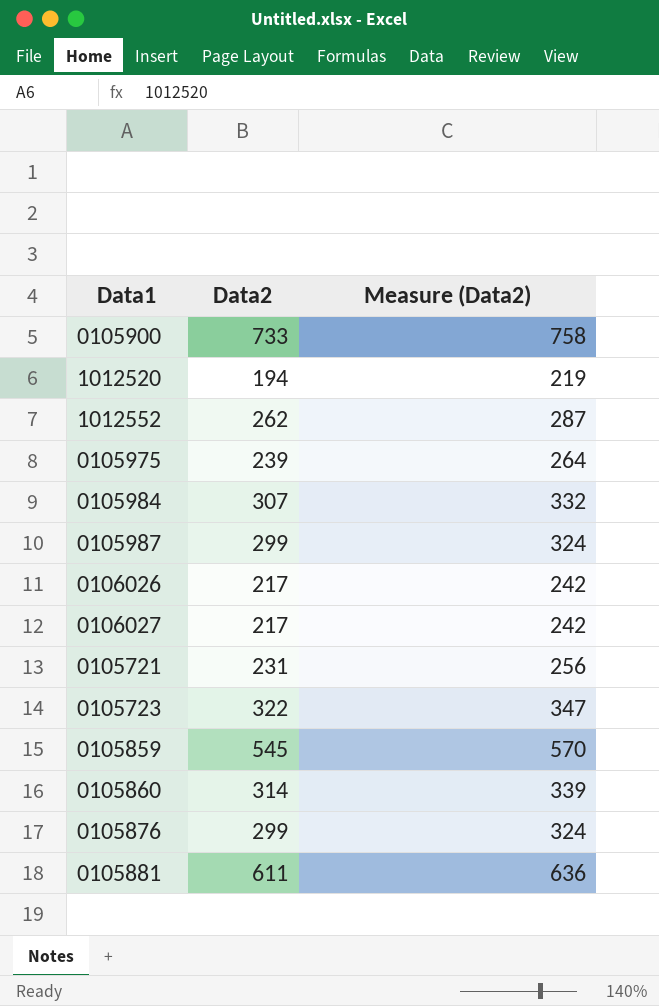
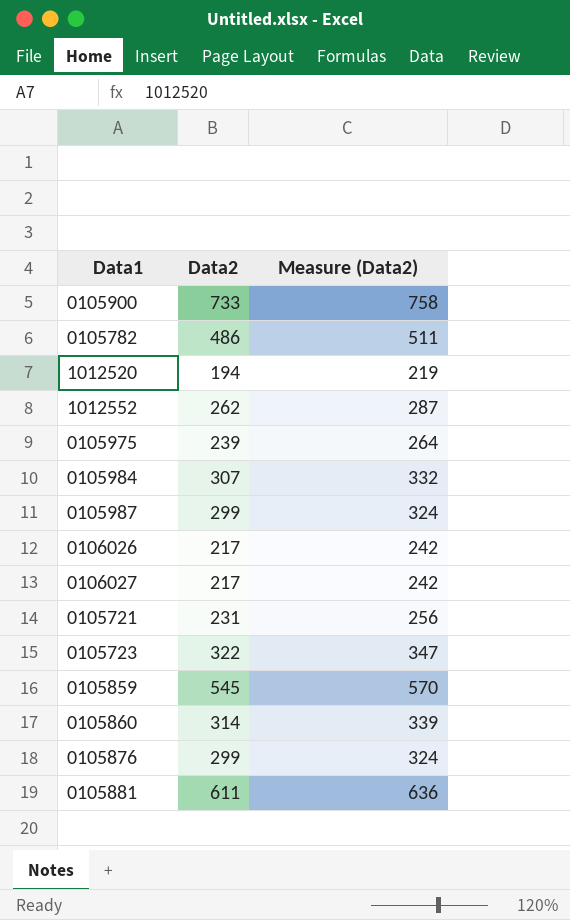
row 0105782: none -> 486 | 511

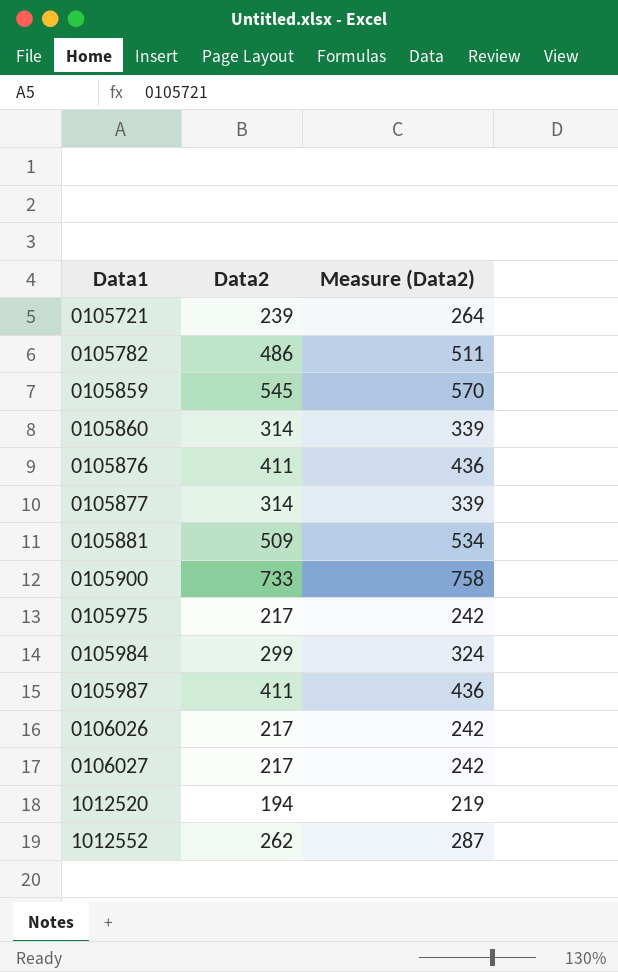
row order: none -> Data1 ascending
row 0105723: 322 | 347 -> none
0105721 | Data2: 231 -> 239
0105721 | Measure (Data2): 256 -> 264
0105876 | Data2: 299 -> 411
0105876 | Measure (Data2): 324 -> 436
row 0105877: none -> 314 | 339
0105881 | Data2: 611 -> 509
0105881 | Measure (Data2): 636 -> 534
0105975 | Data2: 239 -> 217
0105975 | Measure (Data2): 264 -> 242
0105984 | Data2: 307 -> 299
0105984 | Measure (Data2): 332 -> 324
0105987 | Data2: 299 -> 411
0105987 | Measure (Data2): 324 -> 436

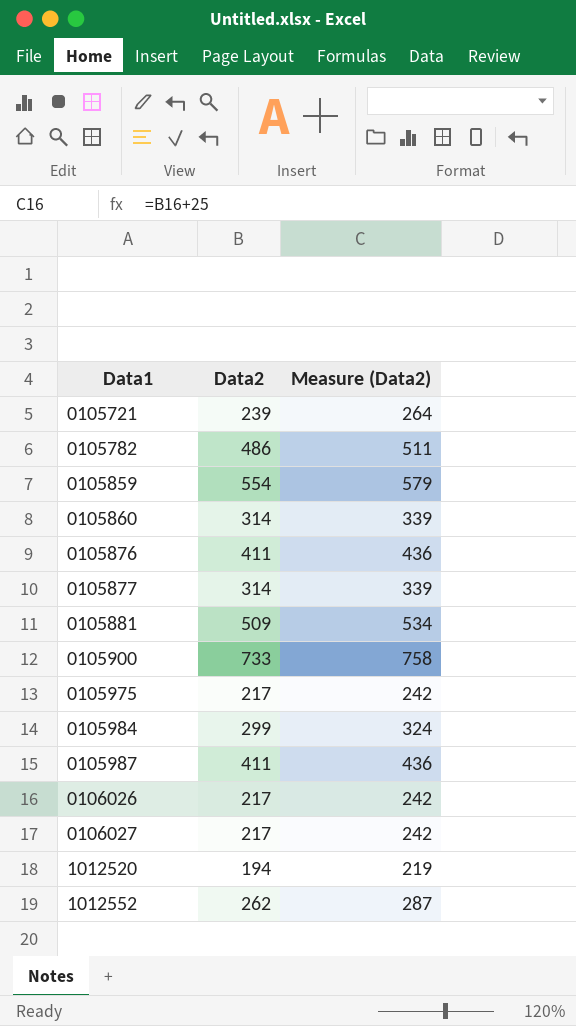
0105859 | Data2: 545 -> 554
0105859 | Measure (Data2): 570 -> 579

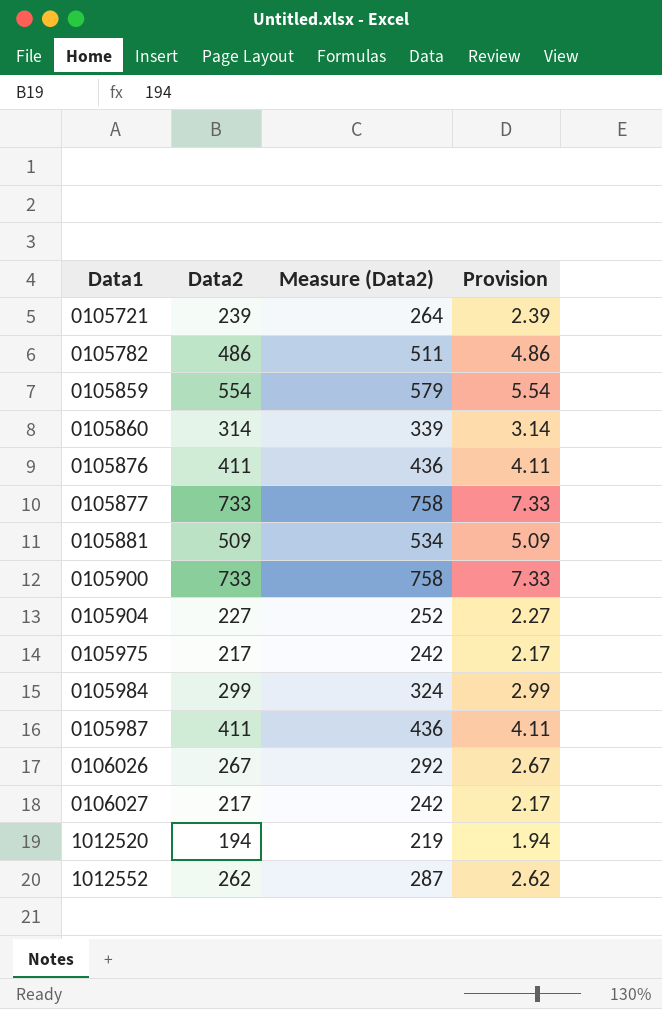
column Provision | formula: none -> [Data2] * 0.01
0105877 | Data2: 314 -> 733
0105877 | Measure (Data2): 339 -> 758
row 0105904: none -> 227 | 252 | 2.27
0106026 | Data2: 217 -> 267
0106026 | Measure (Data2): 242 -> 292

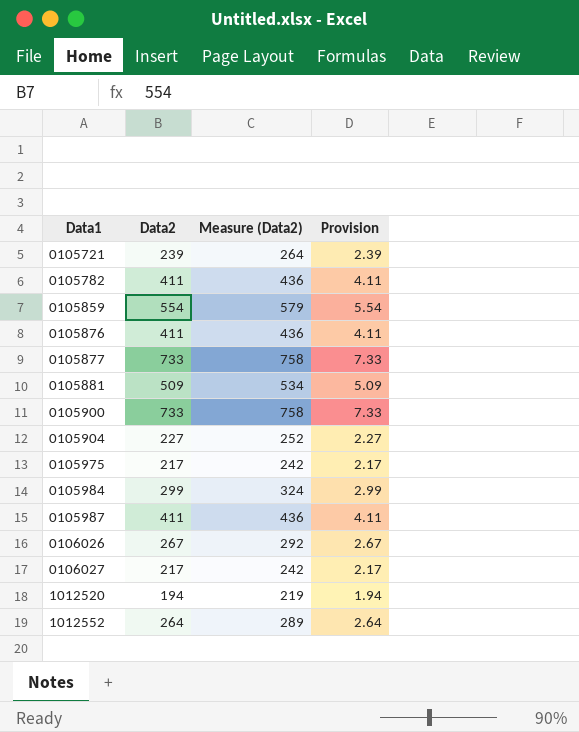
row 0105860: 314 | 339 | 3.14 -> none
0105782 | Data2: 486 -> 411
0105782 | Measure (Data2): 511 -> 436
0105782 | Provision: 4.86 -> 4.11
1012552 | Data2: 262 -> 264
1012552 | Measure (Data2): 287 -> 289
1012552 | Provision: 2.62 -> 2.64

